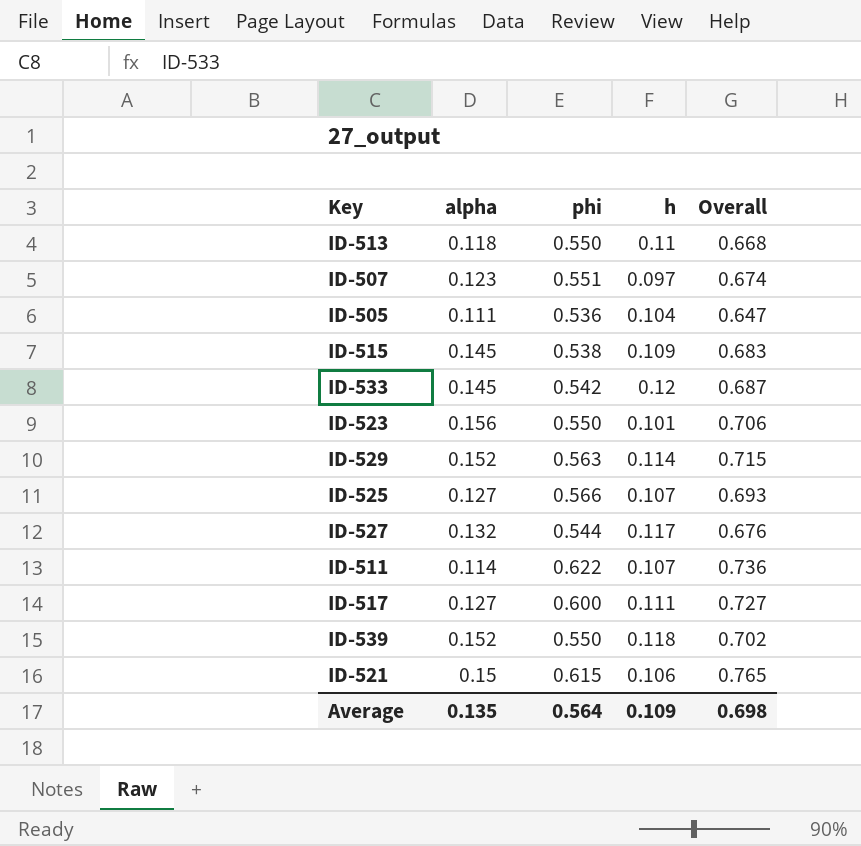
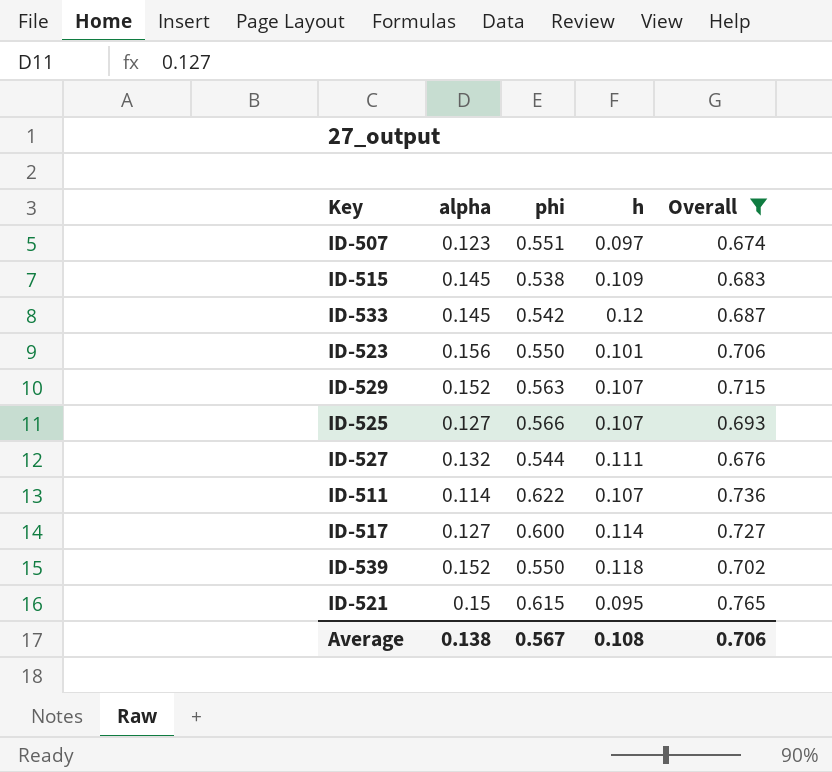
filter: none -> Overall >= 0.674
ID-529 | h: 0.114 -> 0.107
ID-527 | h: 0.117 -> 0.111
ID-517 | h: 0.111 -> 0.114
ID-521 | h: 0.106 -> 0.095
Average | alpha: 0.135 -> 0.138
Average | phi: 0.564 -> 0.567
Average | h: 0.109 -> 0.108
Average | Overall: 0.698 -> 0.706

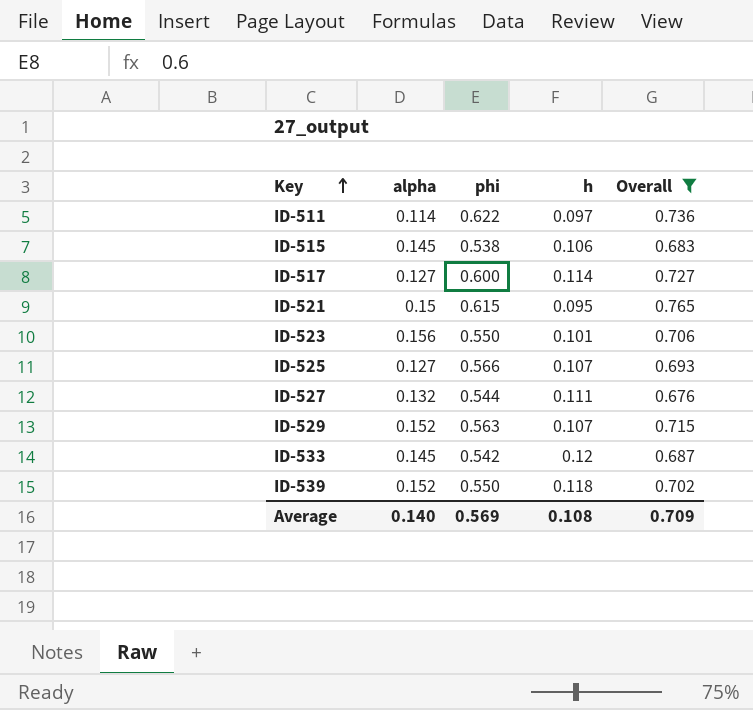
row order: none -> Key ascending
row ID-507: 0.123 | 0.551 | 0.097 | 0.674 -> none
ID-511 | h: 0.107 -> 0.097
ID-515 | h: 0.109 -> 0.106
Average | alpha: 0.138 -> 0.140
Average | phi: 0.567 -> 0.569
Average | Overall: 0.706 -> 0.709

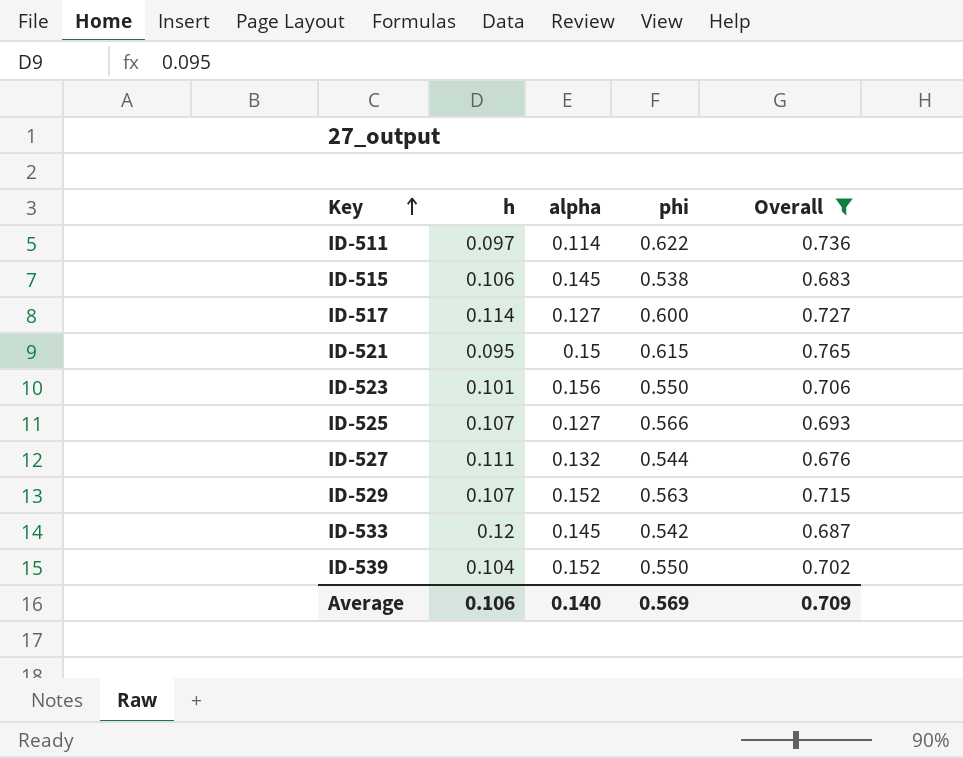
column h | position: 4 -> 2
ID-539 | h: 0.118 -> 0.104
Average | h: 0.108 -> 0.106

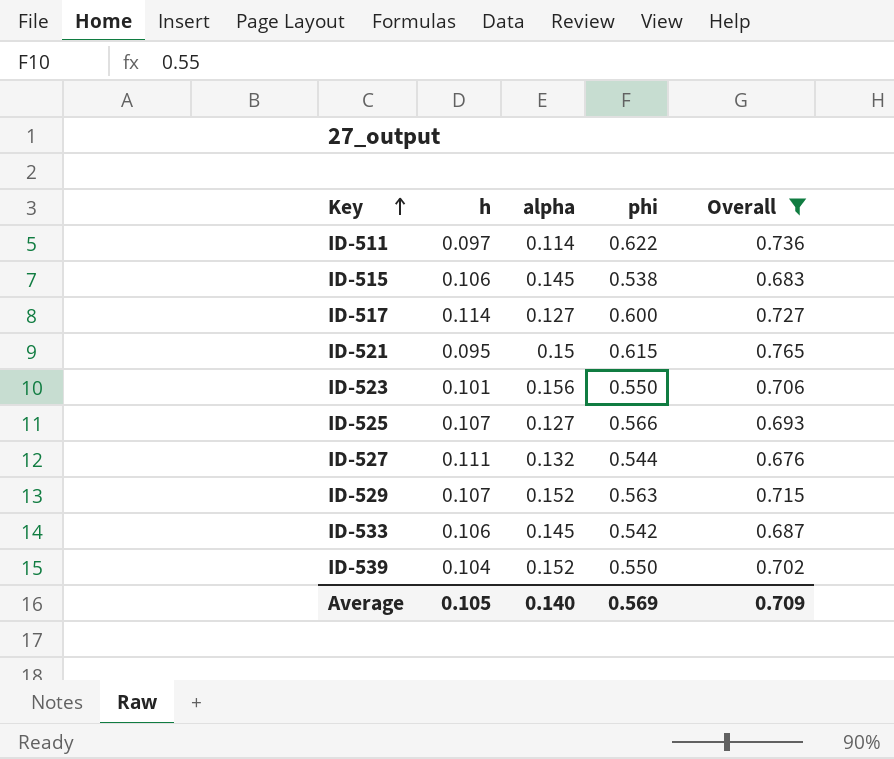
ID-533 | h: 0.12 -> 0.106
Average | h: 0.106 -> 0.105

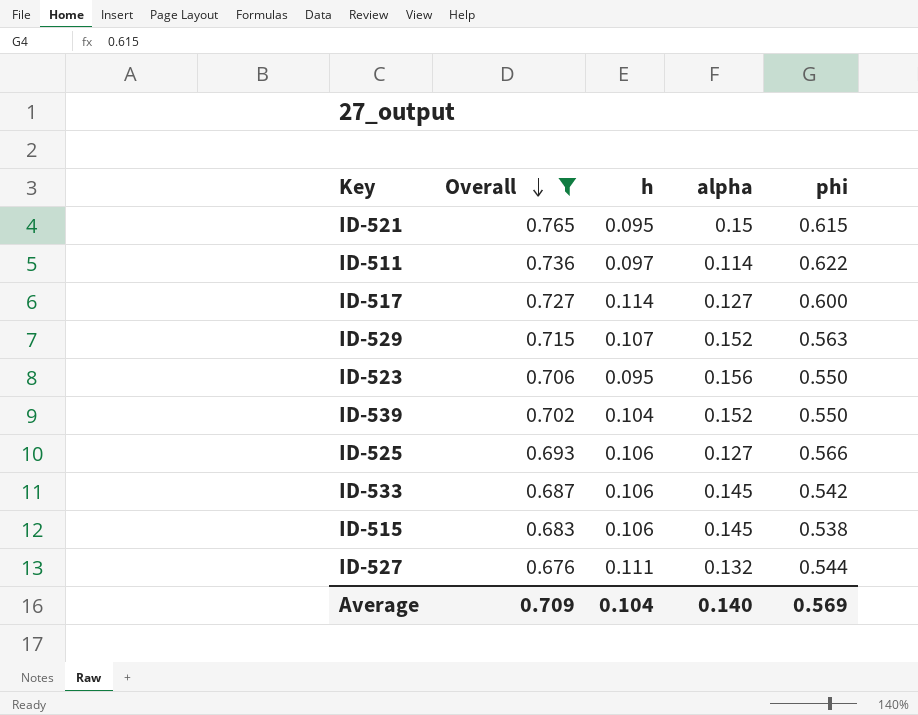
row order: Key ascending -> Overall descending
column Overall | position: 5 -> 2
ID-523 | h: 0.101 -> 0.095
ID-525 | h: 0.107 -> 0.106
Average | h: 0.105 -> 0.104

